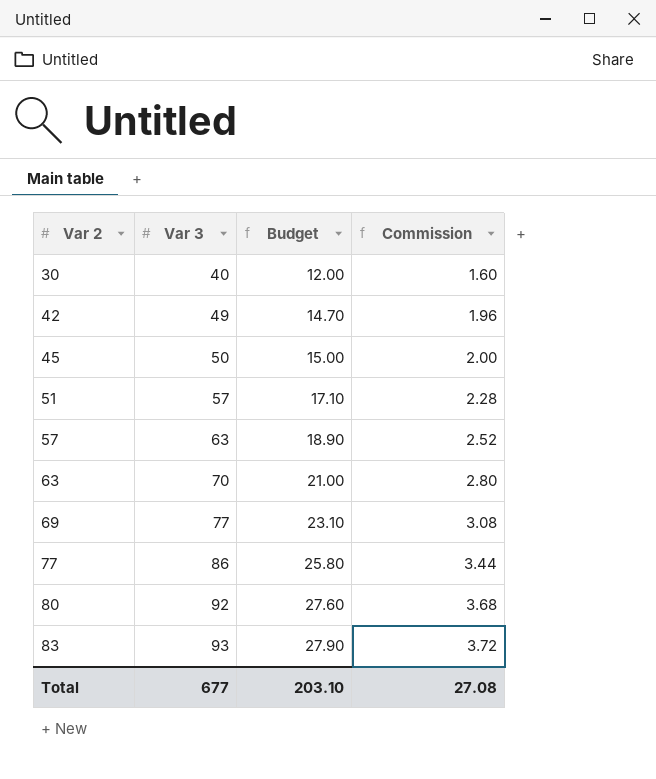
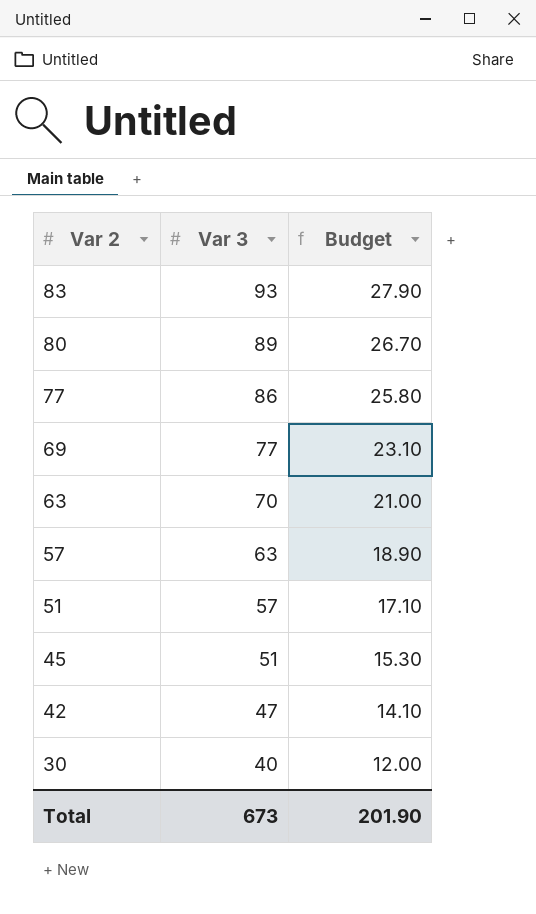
row order: Var 2 ascending -> Var 2 descending
column Commission | formula: [Var 3] * 0.04 -> none
80 | Var 3: 92 -> 89
80 | Budget: 27.60 -> 26.70
45 | Var 3: 50 -> 51
45 | Budget: 15.00 -> 15.30
42 | Var 3: 49 -> 47
42 | Budget: 14.70 -> 14.10
Total | Var 3: 677 -> 673
Total | Budget: 203.10 -> 201.90

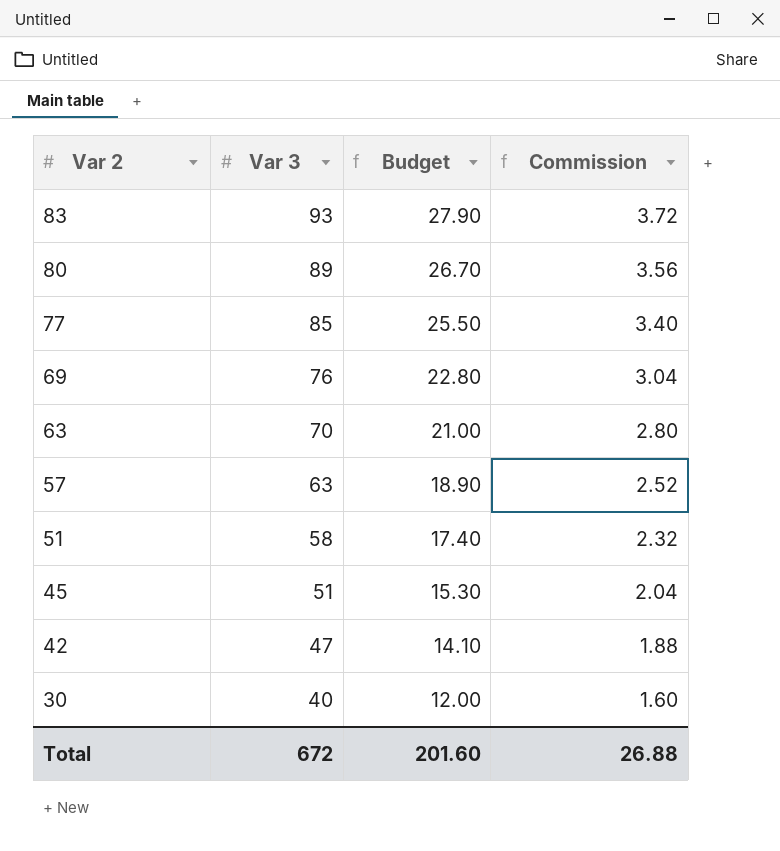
column Commission | formula: none -> [Var 3] * 0.04
77 | Var 3: 86 -> 85
77 | Budget: 25.80 -> 25.50
69 | Var 3: 77 -> 76
69 | Budget: 23.10 -> 22.80
51 | Var 3: 57 -> 58
51 | Budget: 17.10 -> 17.40
Total | Var 3: 673 -> 672
Total | Budget: 201.90 -> 201.60

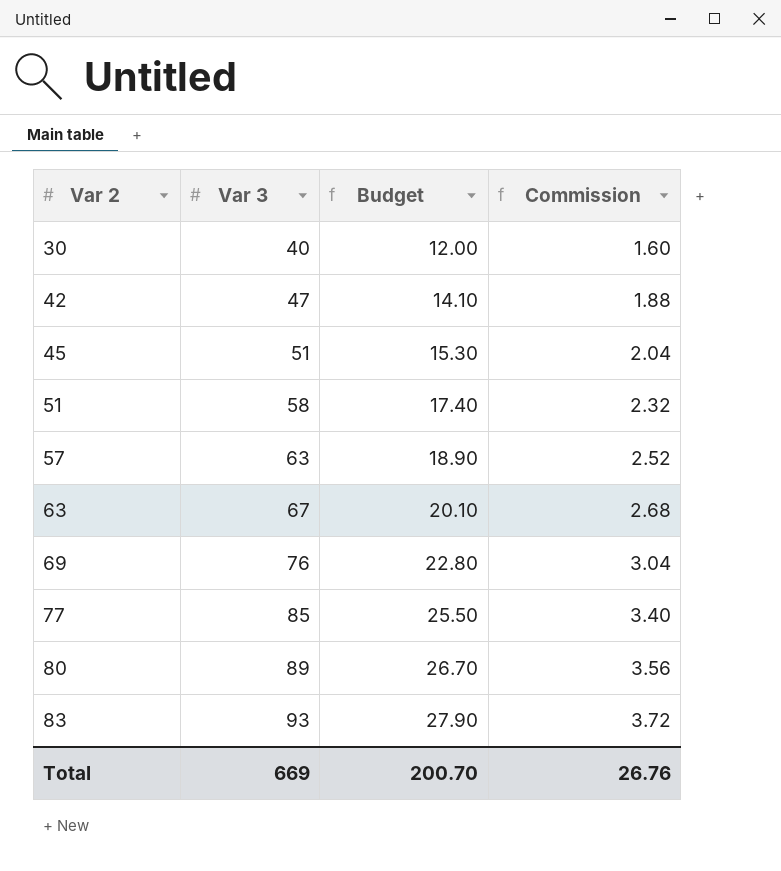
row order: Var 2 descending -> Var 2 ascending
63 | Var 3: 70 -> 67
63 | Budget: 21.00 -> 20.10
63 | Commission: 2.80 -> 2.68
Total | Var 3: 672 -> 669
Total | Budget: 201.60 -> 200.70
Total | Commission: 26.88 -> 26.76

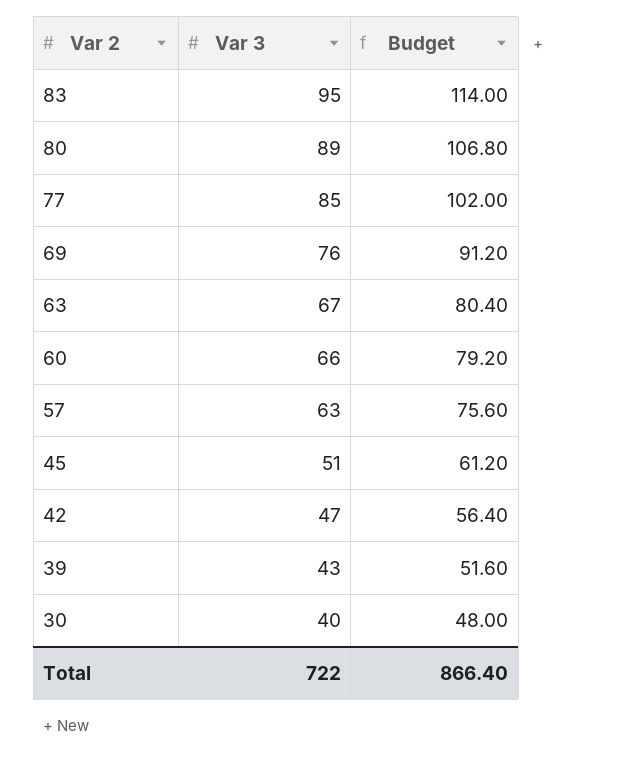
row order: Var 2 ascending -> Var 2 descending
column Commission | formula: [Var 3] * 0.04 -> none
column Budget | formula: [Var 3] * 0.3 -> [Var 3] * 1.2
row 51: 58 | 17.40 | 2.32 -> none
83 | Var 3: 93 -> 95
row 60: none -> 66 | 79.20
row 39: none -> 43 | 51.60
Total | Var 3: 669 -> 722
Total | Budget: 200.70 -> 866.40

